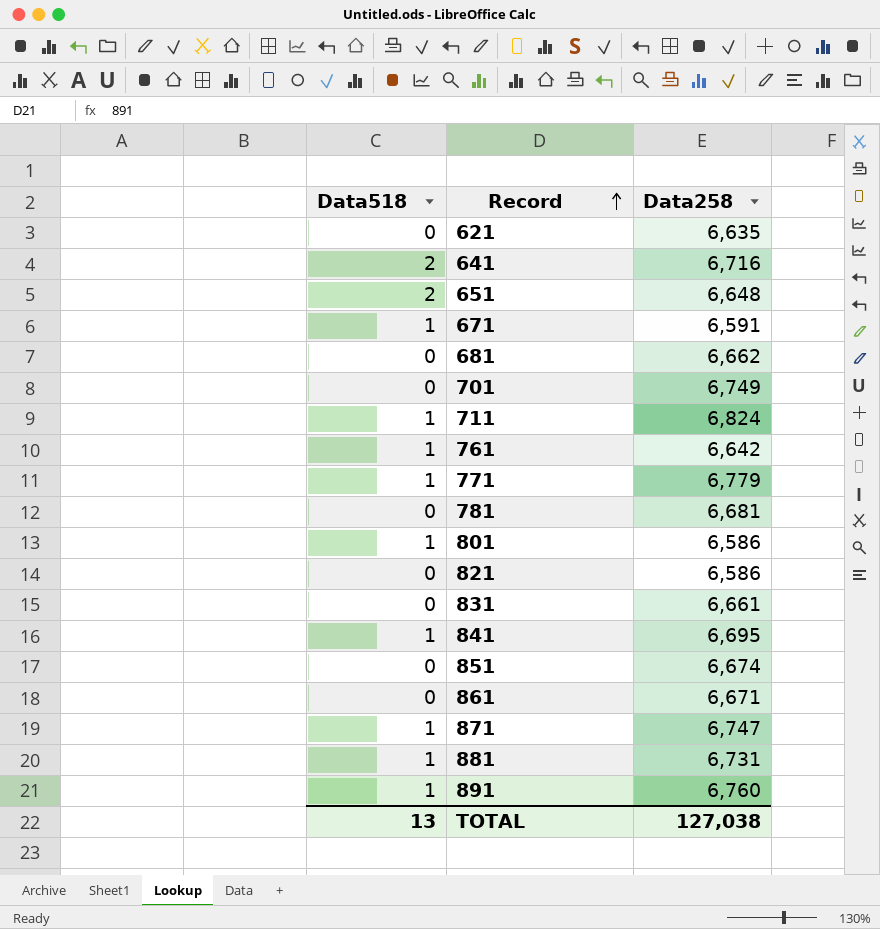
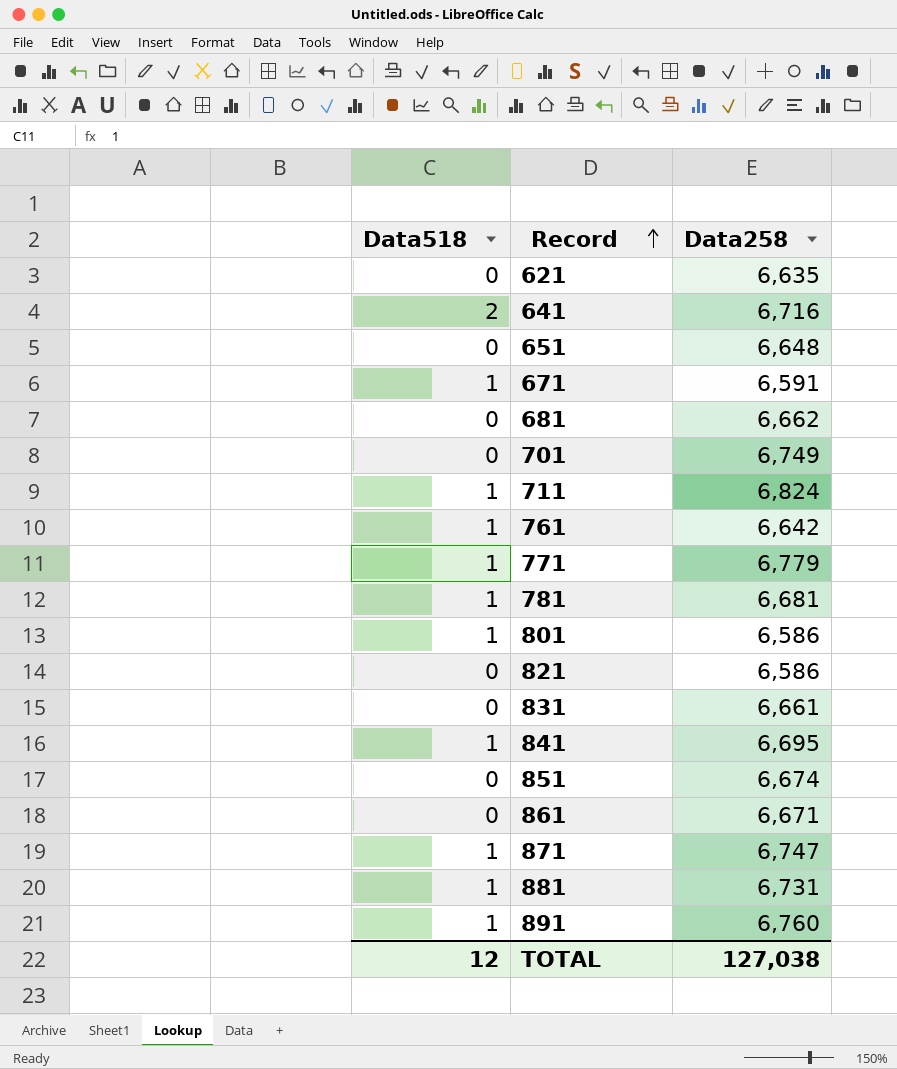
651 | Data518: 2 -> 0
781 | Data518: 0 -> 1
TOTAL | Data518: 13 -> 12

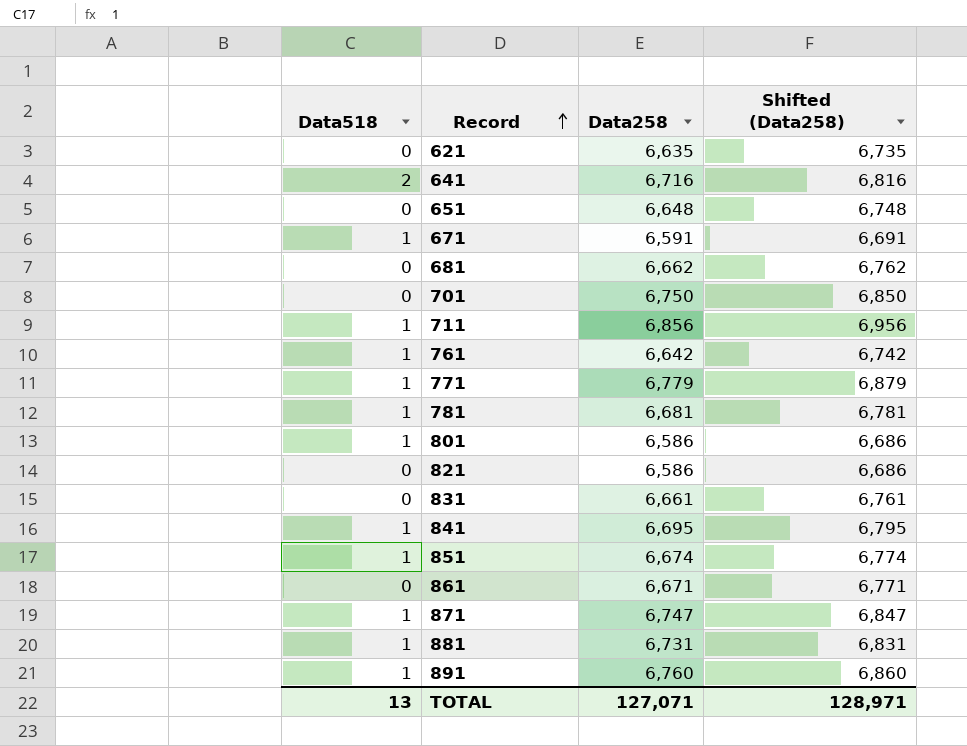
column Shifted (Data258) | formula: none -> [Data258] + 100
701 | Data258: 6,749 -> 6,750
711 | Data258: 6,824 -> 6,856
851 | Data518: 0 -> 1
TOTAL | Data518: 12 -> 13
TOTAL | Data258: 127,038 -> 127,071

